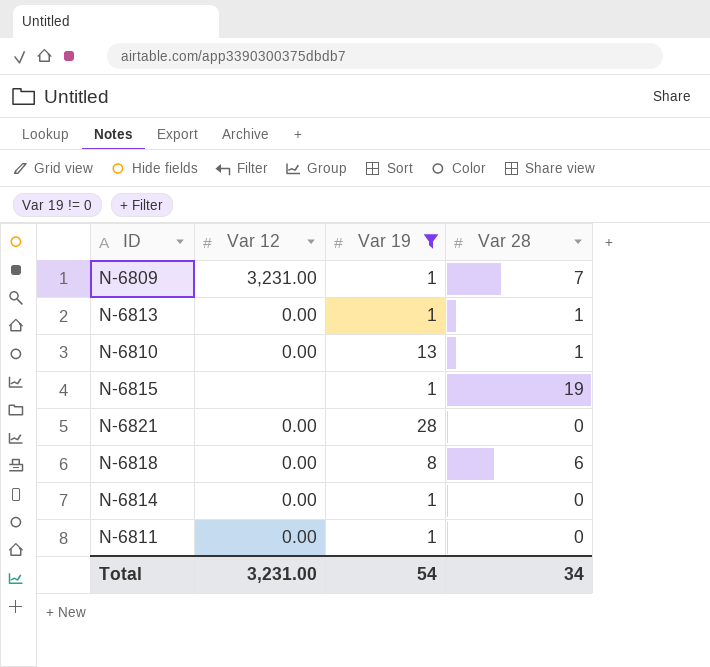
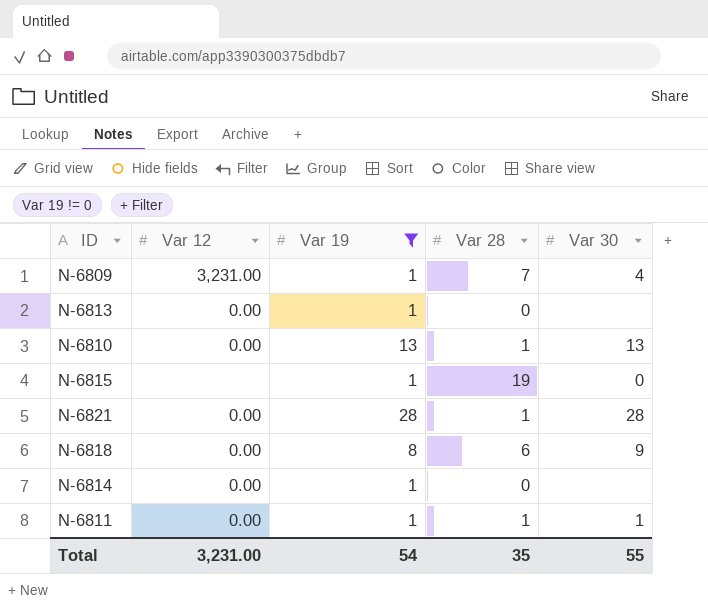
column Var 30 | position: none -> 5
N-6813 | Var 28: 1 -> 0
N-6821 | Var 28: 0 -> 1
N-6811 | Var 28: 0 -> 1
Total | Var 28: 34 -> 35

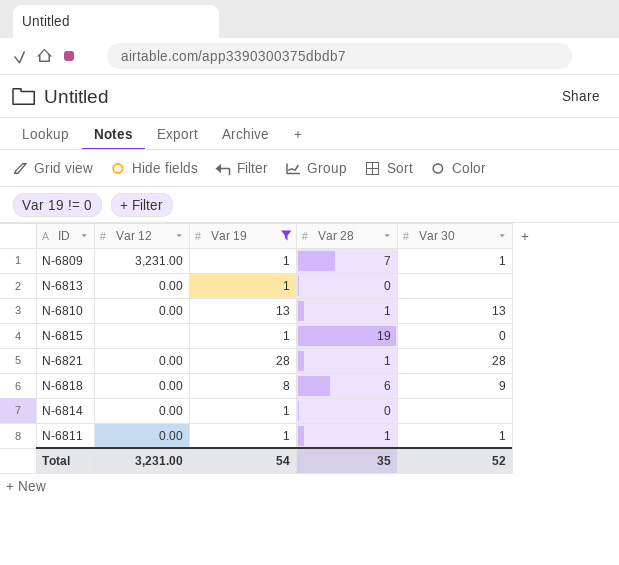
N-6809 | Var 30: 4 -> 1
Total | Var 30: 55 -> 52

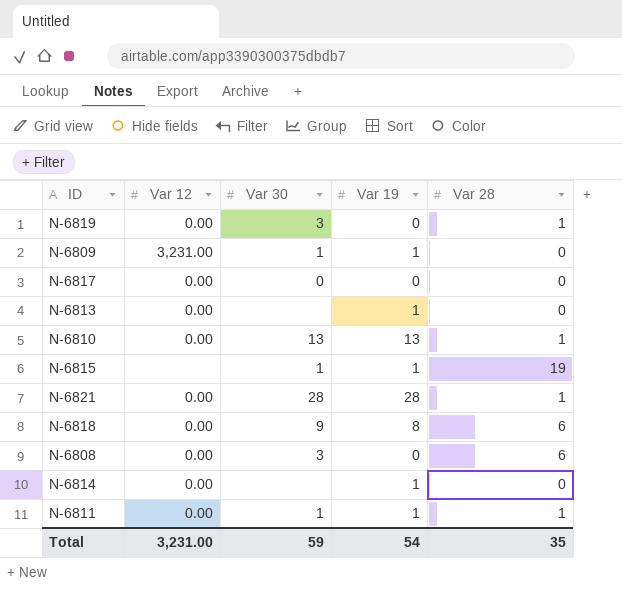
filter: Var 19 != 0 -> none
column Var 30 | position: 5 -> 3
N-6809 | Var 28: 7 -> 0
N-6815 | Var 30: 0 -> 1
Total | Var 30: 52 -> 59

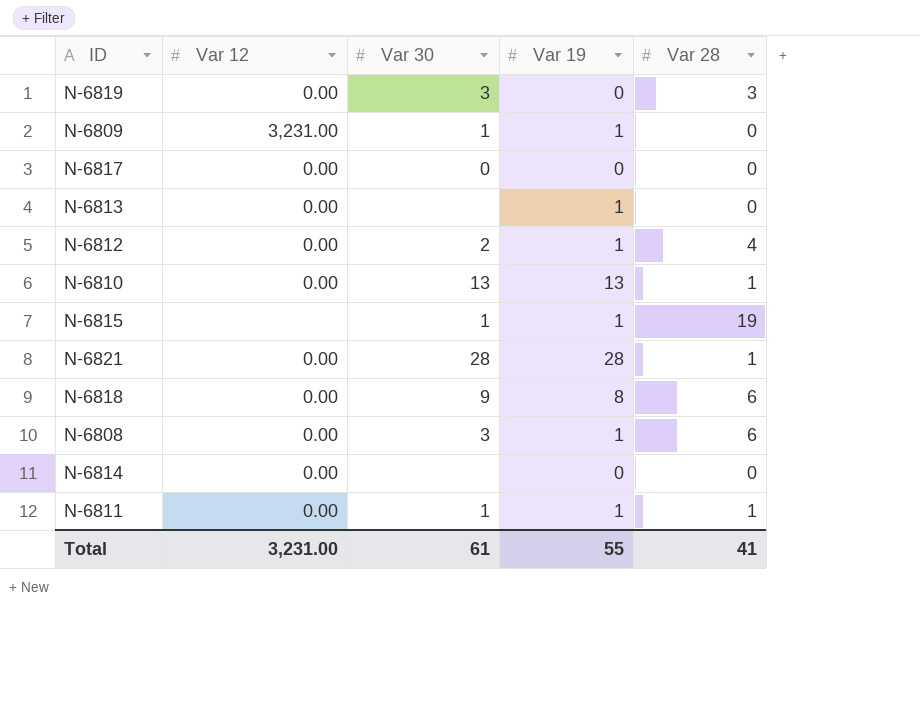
N-6819 | Var 28: 1 -> 3
row N-6812: none -> 0.00 | 2 | 1 | 4
N-6808 | Var 19: 0 -> 1
N-6814 | Var 19: 1 -> 0
Total | Var 30: 59 -> 61
Total | Var 19: 54 -> 55
Total | Var 28: 35 -> 41

